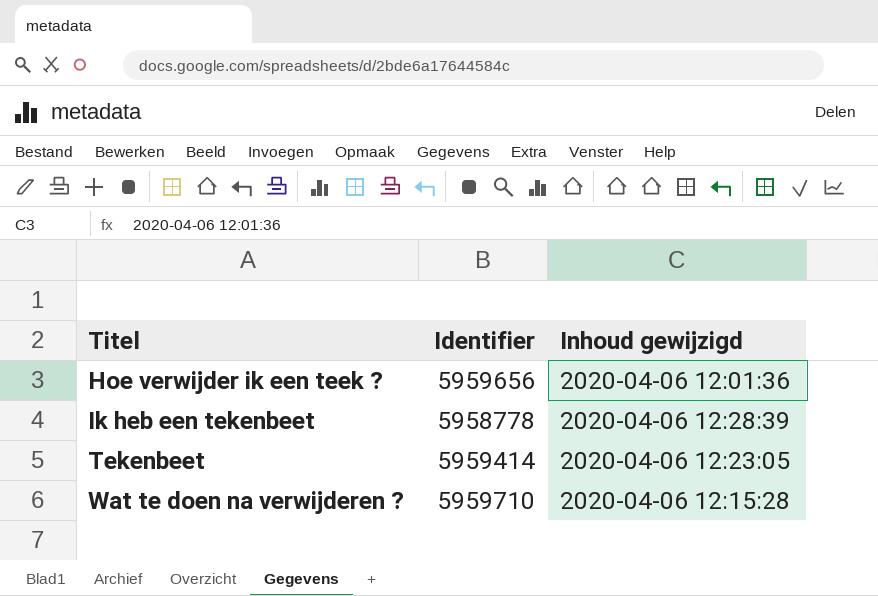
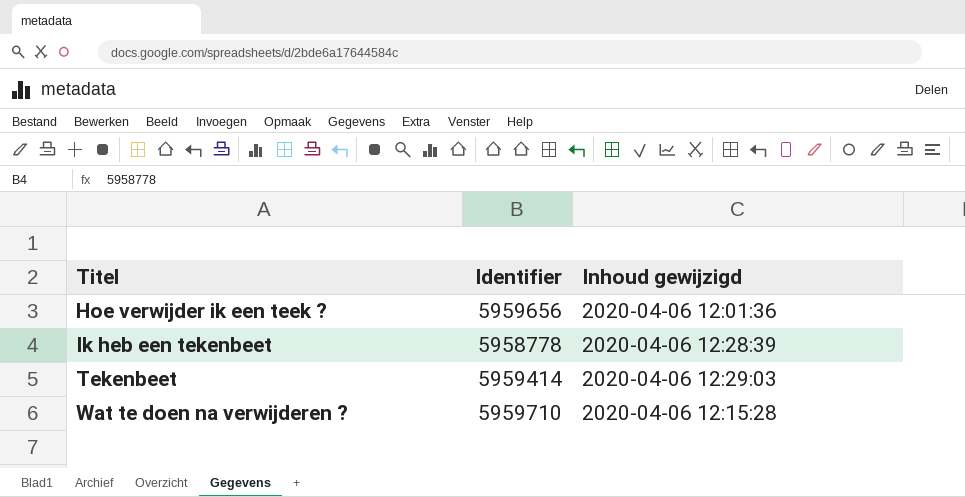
Tekenbeet | Inhoud gewijzigd: 2020-04-06 12:23:05 -> 2020-04-06 12:29:03

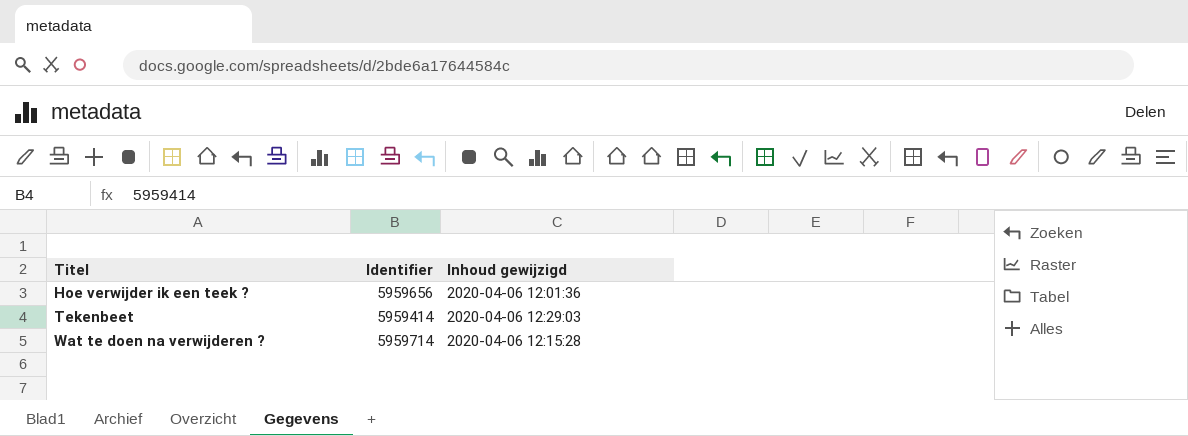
row Ik heb een tekenbeet: 5958778 | 2020-04-06 12:28:39 -> none
Wat te doen na verwijderen ? | Identifier: 5959710 -> 5959714

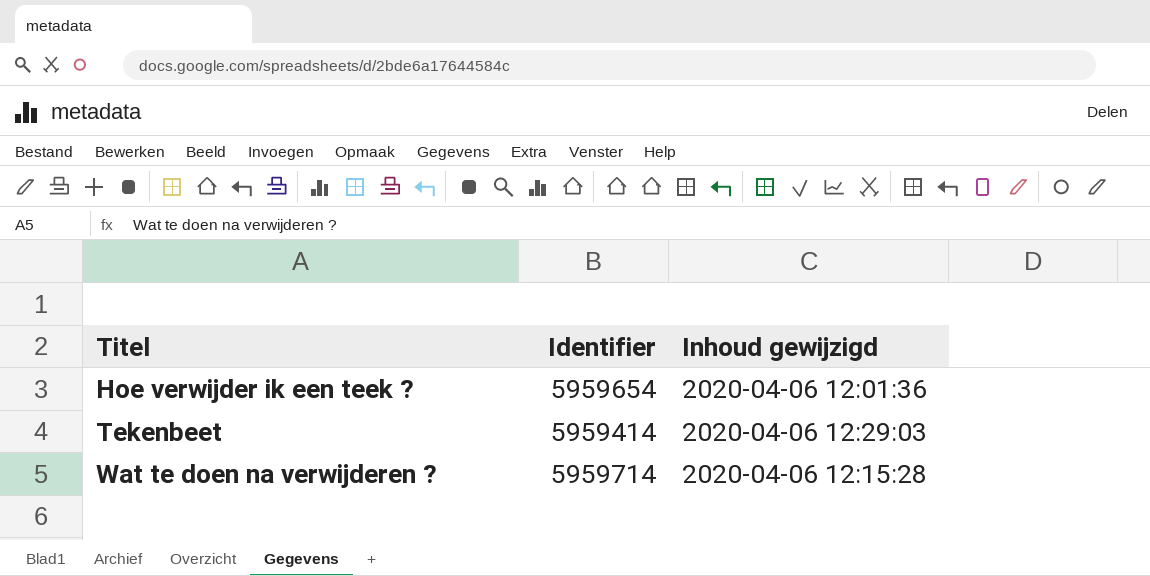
Hoe verwijder ik een teek ? | Identifier: 5959656 -> 5959654

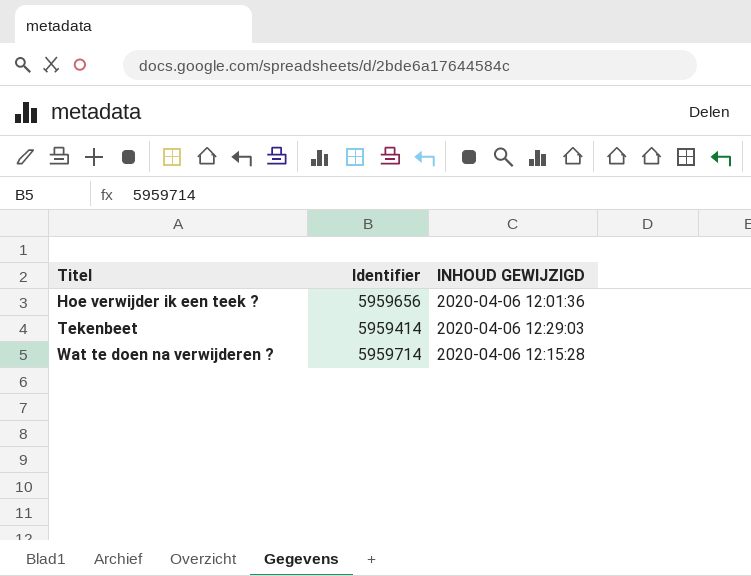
column name: Inhoud gewijzigd -> INHOUD GEWIJZIGD
Hoe verwijder ik een teek ? | Identifier: 5959654 -> 5959656

